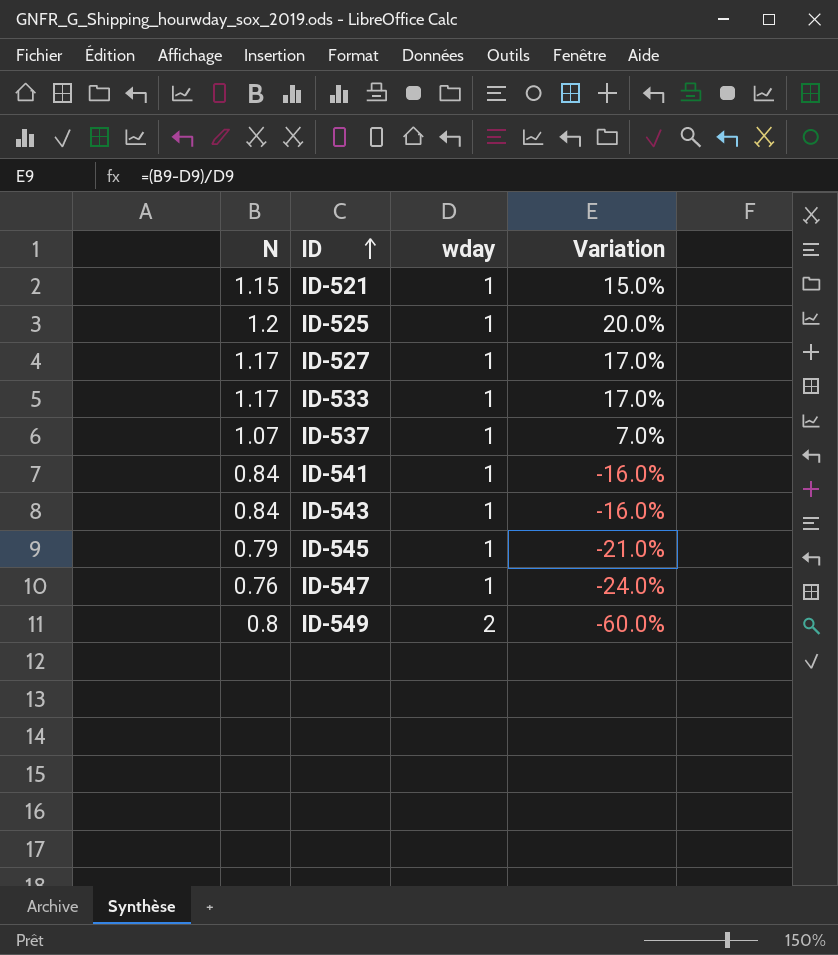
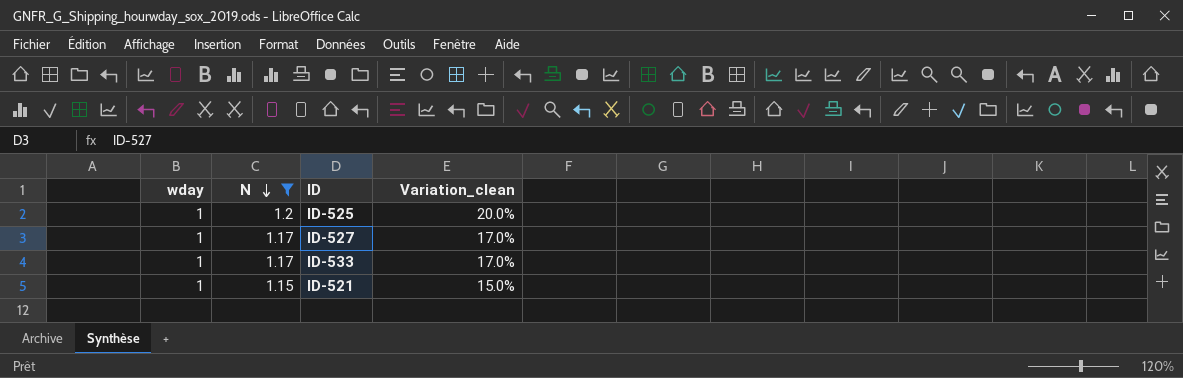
filter: none -> N >= 1.15
row order: ID ascending -> N descending
column wday | position: 3 -> 1
column name: Variation -> Variation_clean

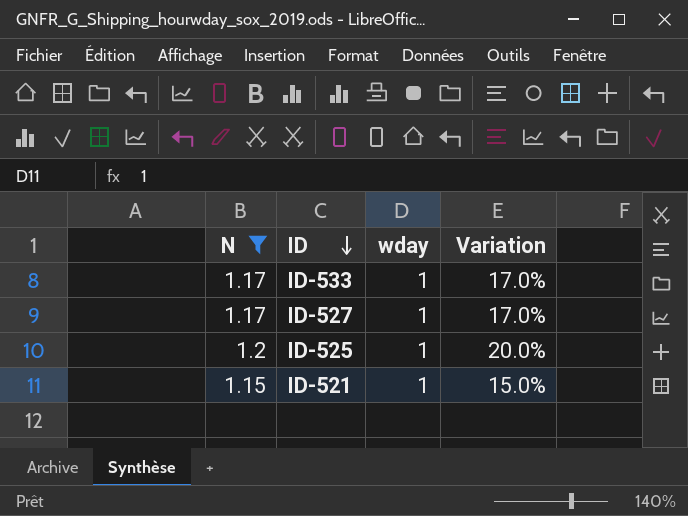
row order: N descending -> ID descending
column wday | position: 1 -> 3
column name: Variation_clean -> Variation

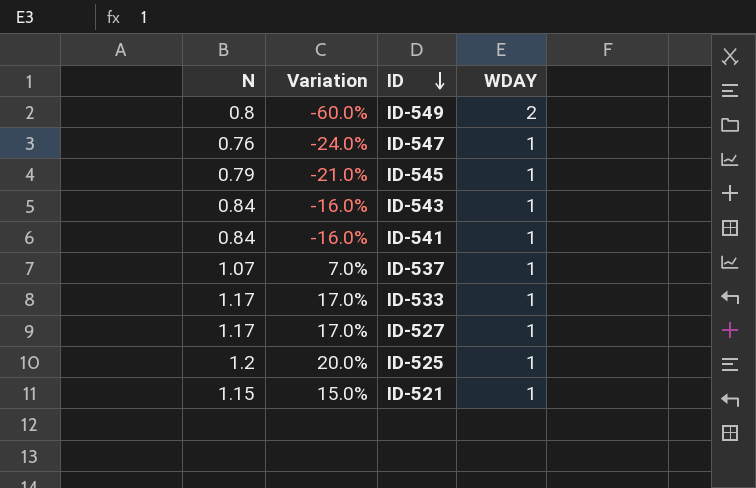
filter: N >= 1.15 -> none
column Variation | position: 4 -> 2
column name: wday -> WDAY

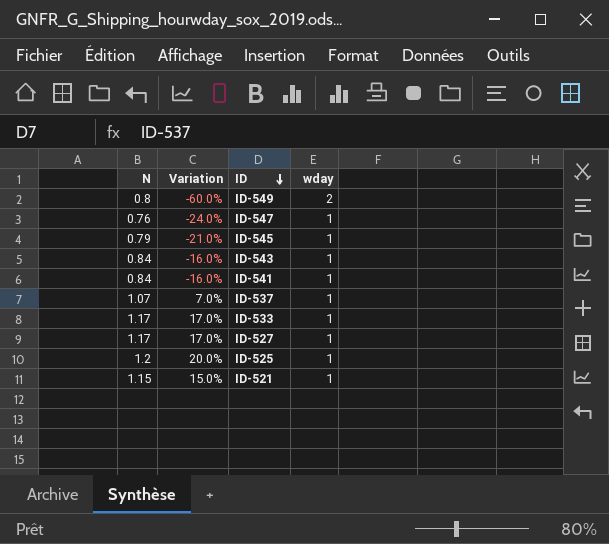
column name: WDAY -> wday

